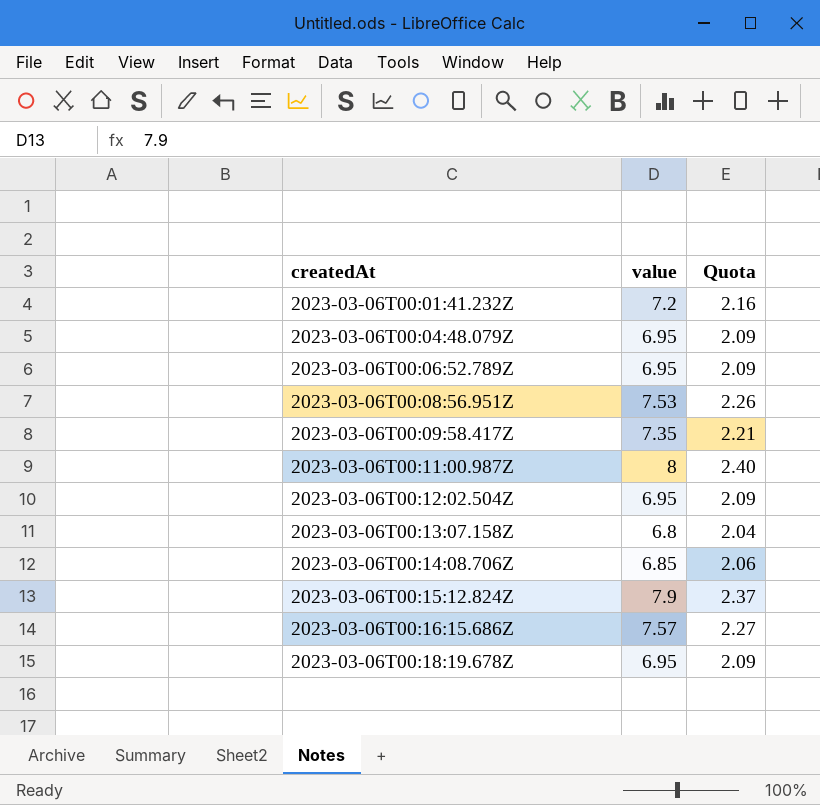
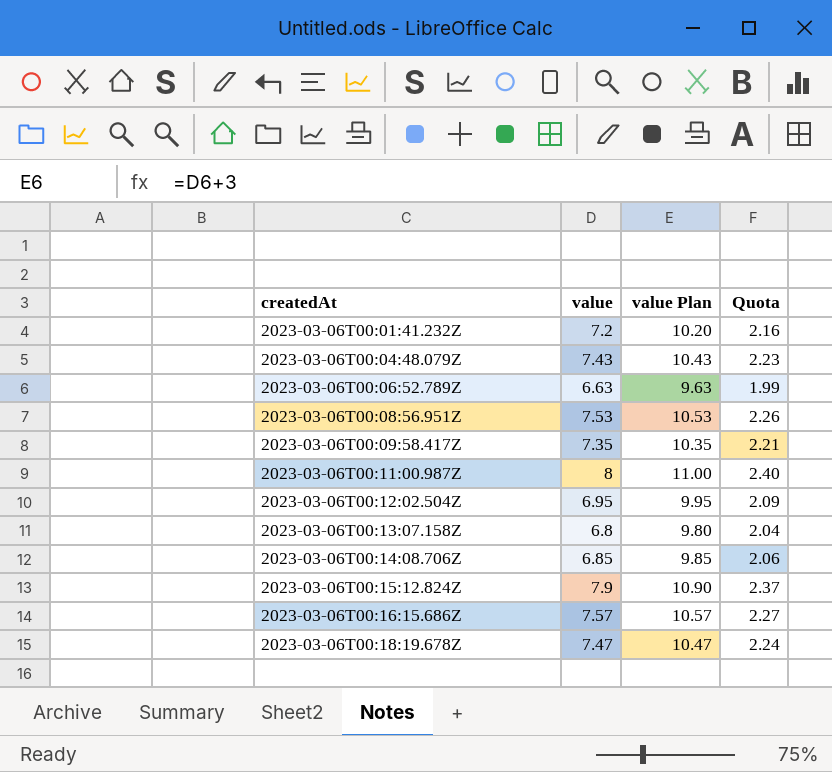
column value Plan | formula: none -> [value] + 3
2023-03-06T00:04:48.079Z | value: 6.95 -> 7.43
2023-03-06T00:04:48.079Z | Quota: 2.09 -> 2.23
2023-03-06T00:06:52.789Z | value: 6.95 -> 6.63
2023-03-06T00:06:52.789Z | Quota: 2.09 -> 1.99
2023-03-06T00:18:19.678Z | value: 6.95 -> 7.47
2023-03-06T00:18:19.678Z | Quota: 2.09 -> 2.24

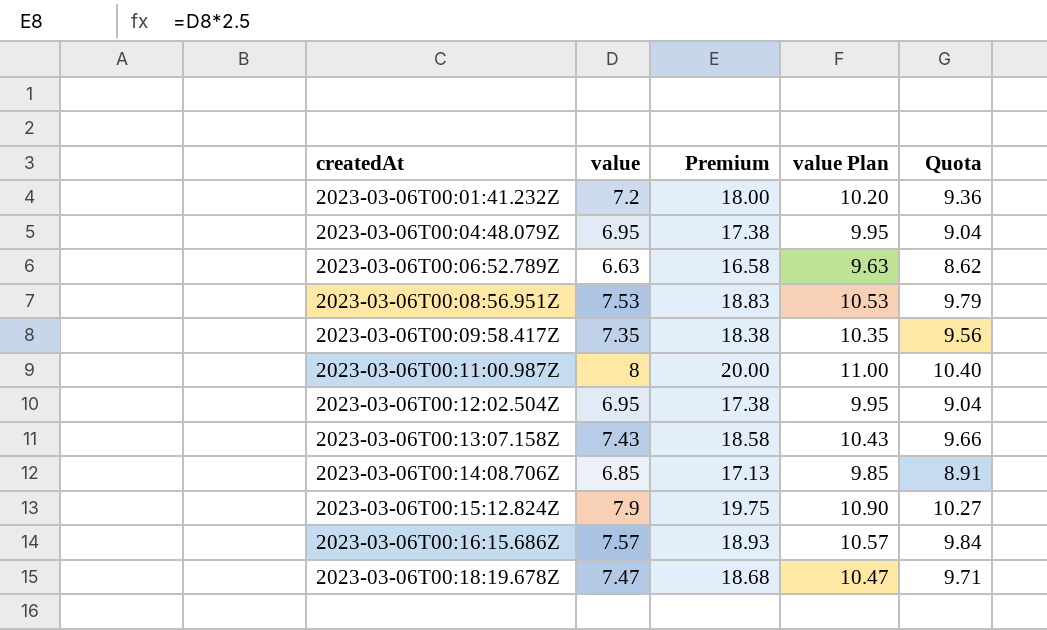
column Premium | formula: none -> [value] * 2.5
column Quota | formula: [value] * 0.3 -> [value] * 1.3
2023-03-06T00:04:48.079Z | value: 7.43 -> 6.95
2023-03-06T00:04:48.079Z | value Plan: 10.43 -> 9.95
2023-03-06T00:13:07.158Z | value: 6.8 -> 7.43
2023-03-06T00:13:07.158Z | value Plan: 9.80 -> 10.43

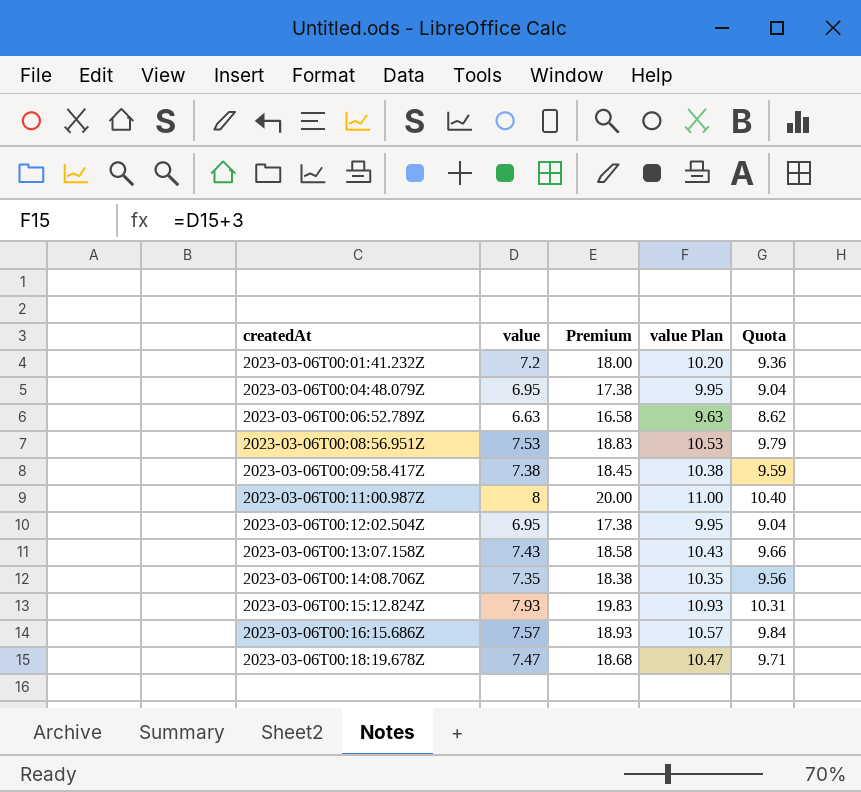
2023-03-06T00:09:58.417Z | value: 7.35 -> 7.38
2023-03-06T00:09:58.417Z | Premium: 18.38 -> 18.45
2023-03-06T00:09:58.417Z | value Plan: 10.35 -> 10.38
2023-03-06T00:09:58.417Z | Quota: 9.56 -> 9.59
2023-03-06T00:14:08.706Z | value: 6.85 -> 7.35
2023-03-06T00:14:08.706Z | Premium: 17.13 -> 18.38
2023-03-06T00:14:08.706Z | value Plan: 9.85 -> 10.35
2023-03-06T00:14:08.706Z | Quota: 8.91 -> 9.56
2023-03-06T00:15:12.824Z | value: 7.9 -> 7.93
2023-03-06T00:15:12.824Z | Premium: 19.75 -> 19.83
2023-03-06T00:15:12.824Z | value Plan: 10.90 -> 10.93
2023-03-06T00:15:12.824Z | Quota: 10.27 -> 10.31

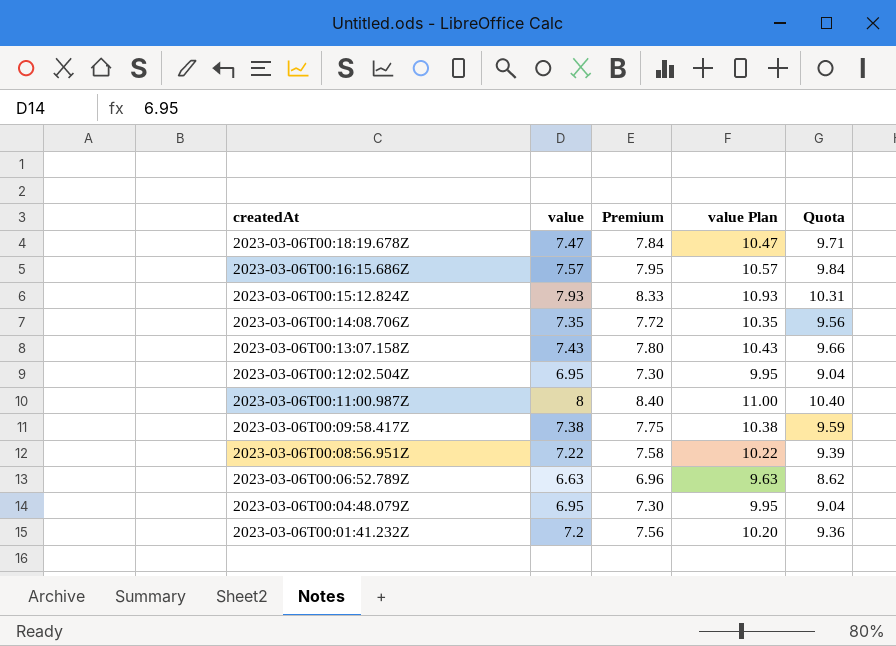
row order: createdAt ascending -> createdAt descending
column Premium | formula: [value] * 2.5 -> [value] * 1.05
2023-03-06T00:08:56.951Z | value: 7.53 -> 7.22
2023-03-06T00:08:56.951Z | value Plan: 10.53 -> 10.22
2023-03-06T00:08:56.951Z | Quota: 9.79 -> 9.39

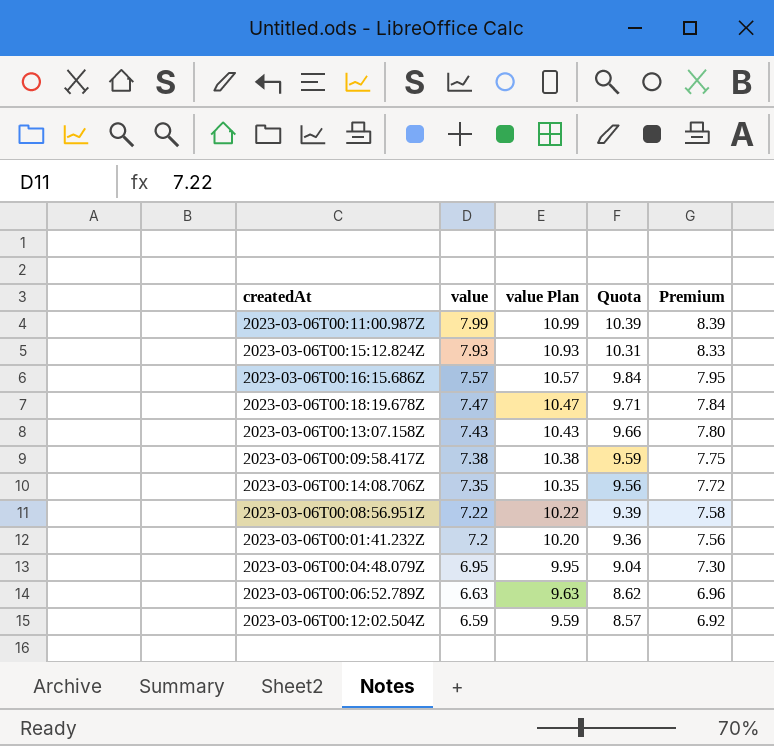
row order: createdAt descending -> value descending
column Premium | position: 3 -> 5
2023-03-06T00:11:00.987Z | value: 8 -> 7.99
2023-03-06T00:11:00.987Z | value Plan: 11.00 -> 10.99
2023-03-06T00:11:00.987Z | Quota: 10.40 -> 10.39
2023-03-06T00:11:00.987Z | Premium: 8.40 -> 8.39
2023-03-06T00:12:02.504Z | value: 6.95 -> 6.59
2023-03-06T00:12:02.504Z | value Plan: 9.95 -> 9.59
2023-03-06T00:12:02.504Z | Quota: 9.04 -> 8.57
2023-03-06T00:12:02.504Z | Premium: 7.30 -> 6.92

